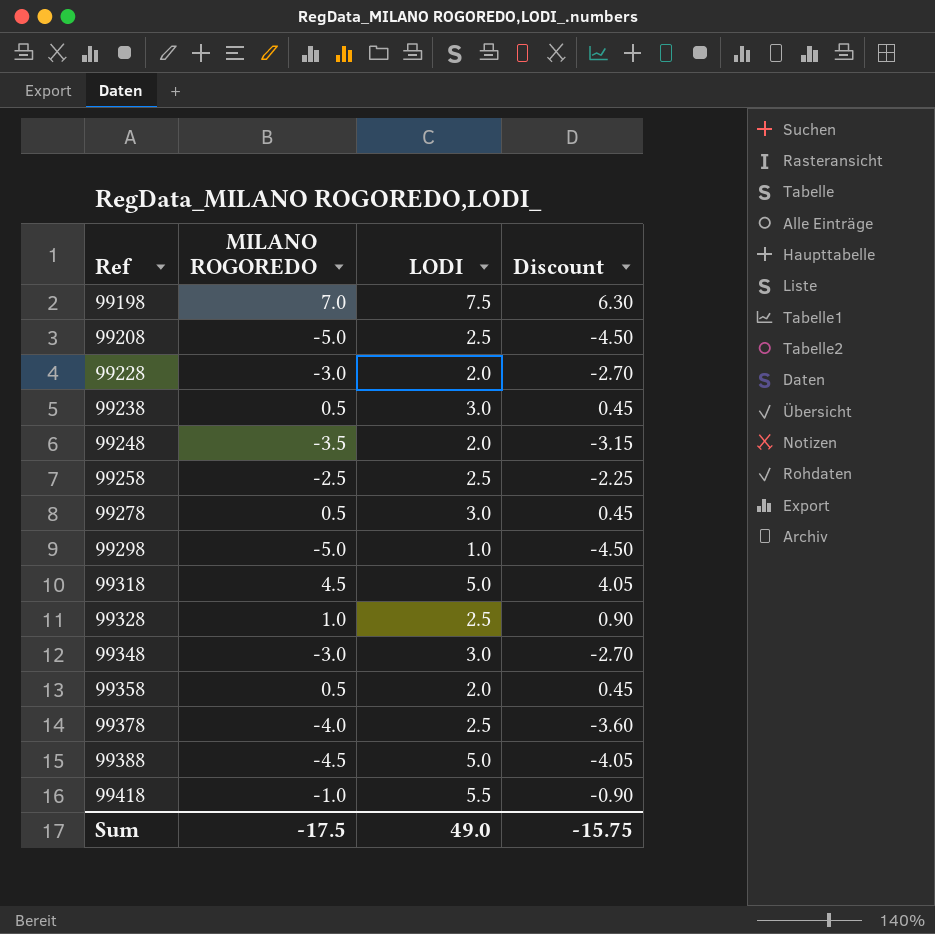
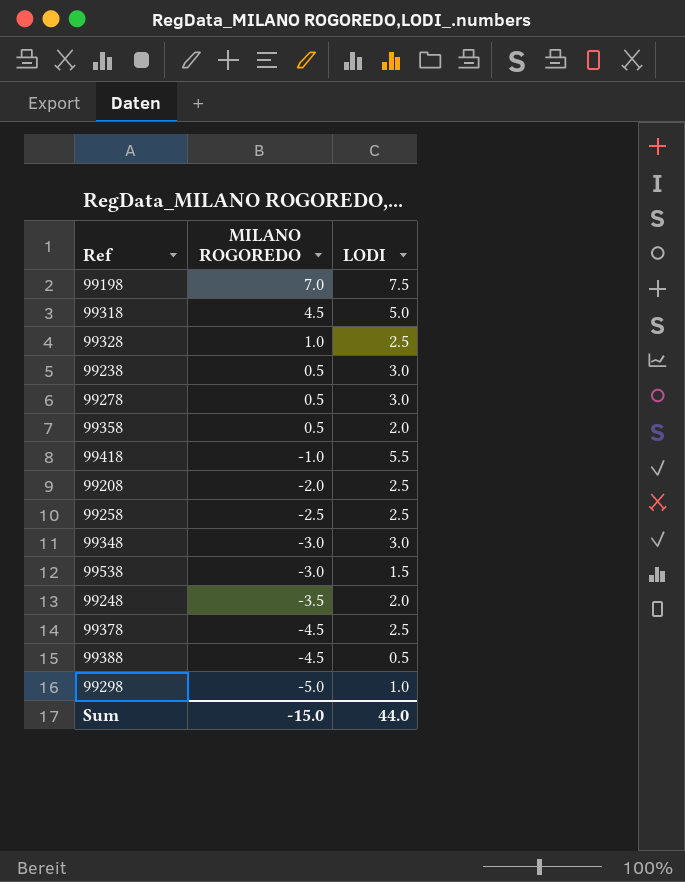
row order: Ref ascending -> MILANO ROGOREDO descending
column Discount | formula: [MILANO ROGOREDO] * 0.9 -> none
row 99228: -3.0 | 2.0 | -2.70 -> none
99208 | MILANO ROGOREDO: -5.0 -> -2.0
row 99538: none -> -3.0 | 1.5
99378 | MILANO ROGOREDO: -4.0 -> -4.5
99388 | LODI: 5.0 -> 0.5
Sum | MILANO ROGOREDO: -17.5 -> -15.0
Sum | LODI: 49.0 -> 44.0

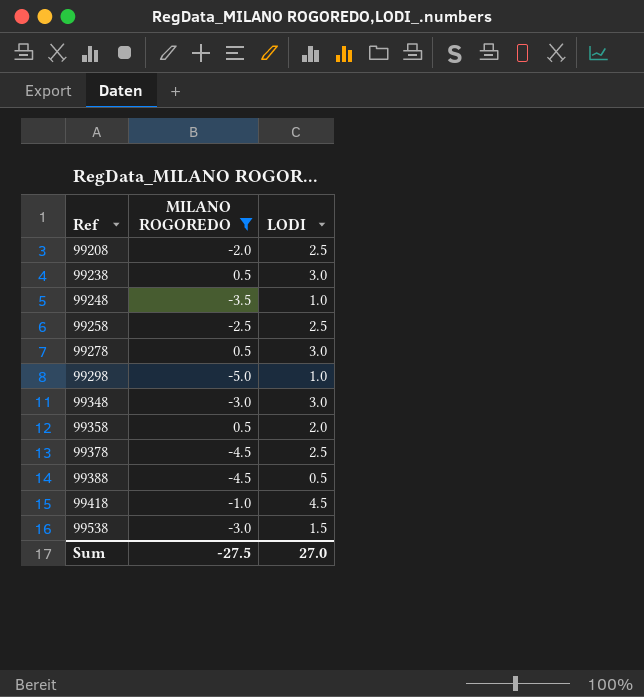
filter: none -> MILANO ROGOREDO <= 0.5
row order: MILANO ROGOREDO descending -> Ref ascending
99248 | LODI: 2.0 -> 1.0
99418 | LODI: 5.5 -> 4.5
Sum | MILANO ROGOREDO: -15.0 -> -27.5
Sum | LODI: 44.0 -> 27.0

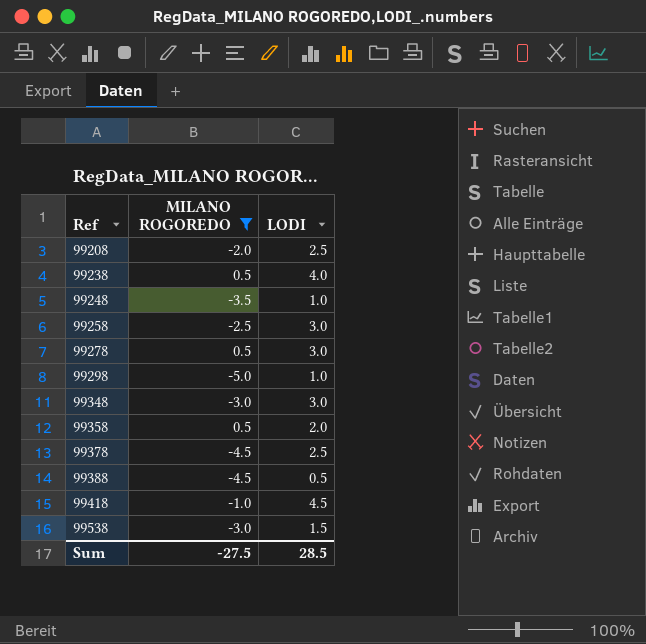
99238 | LODI: 3.0 -> 4.0
99258 | LODI: 2.5 -> 3.0
Sum | LODI: 27.0 -> 28.5

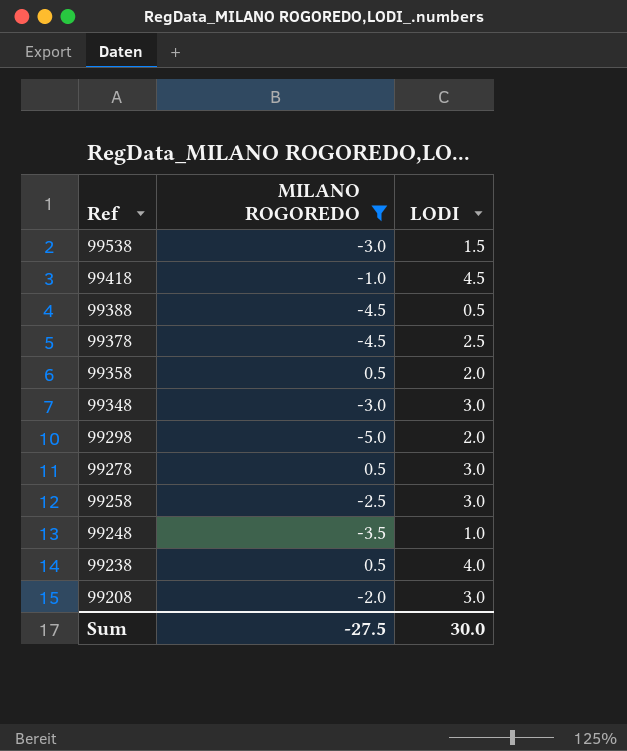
row order: Ref ascending -> Ref descending
99298 | LODI: 1.0 -> 2.0
99208 | LODI: 2.5 -> 3.0
Sum | LODI: 28.5 -> 30.0

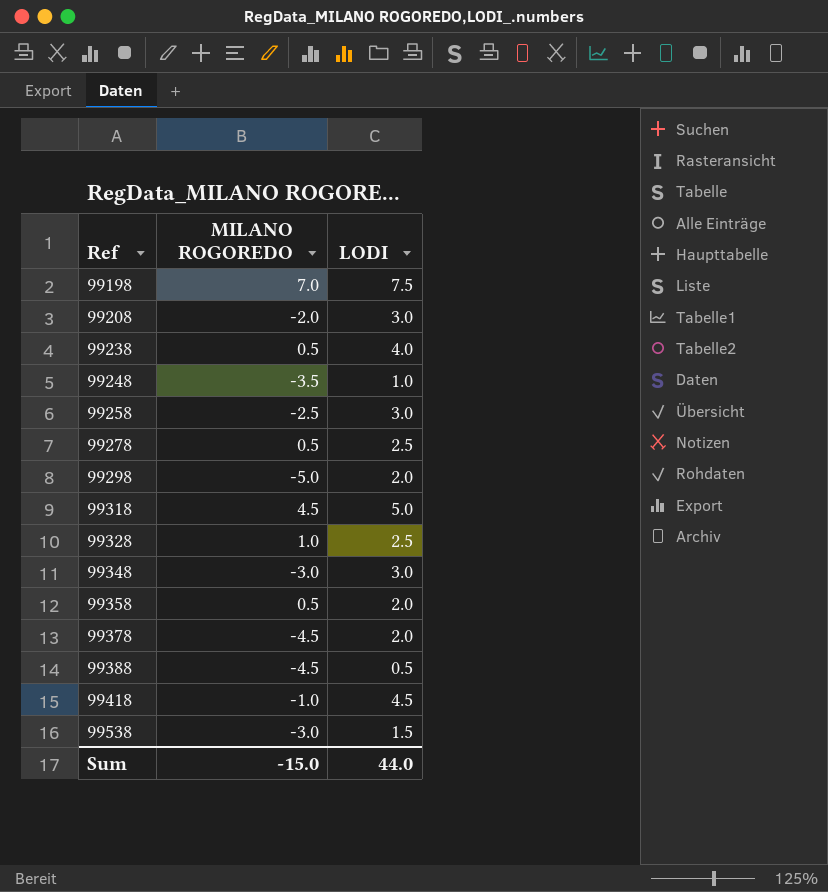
filter: MILANO ROGOREDO <= 0.5 -> none
row order: Ref descending -> Ref ascending
99278 | LODI: 3.0 -> 2.5
99378 | LODI: 2.5 -> 2.0
Sum | MILANO ROGOREDO: -27.5 -> -15.0
Sum | LODI: 30.0 -> 44.0

